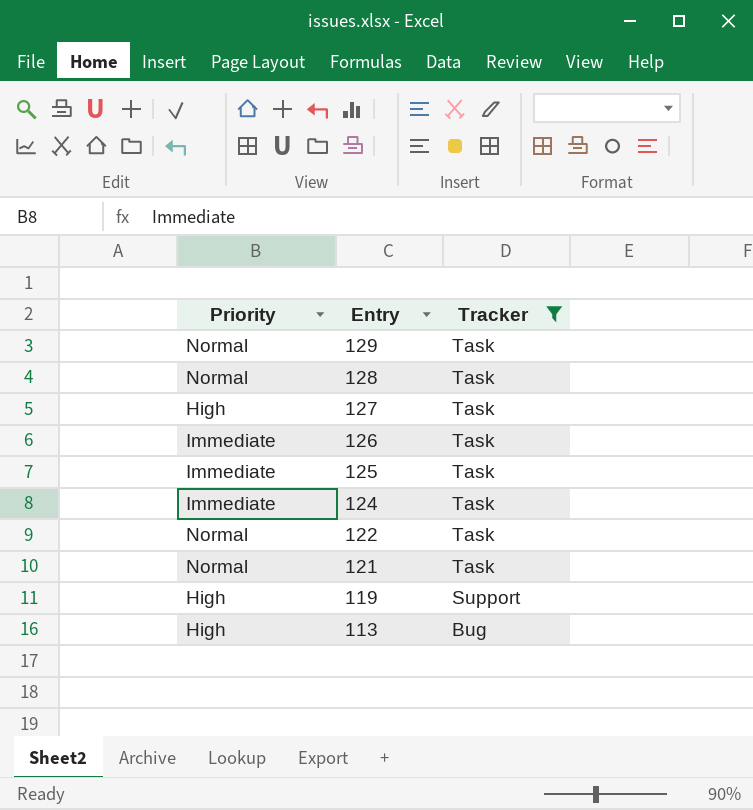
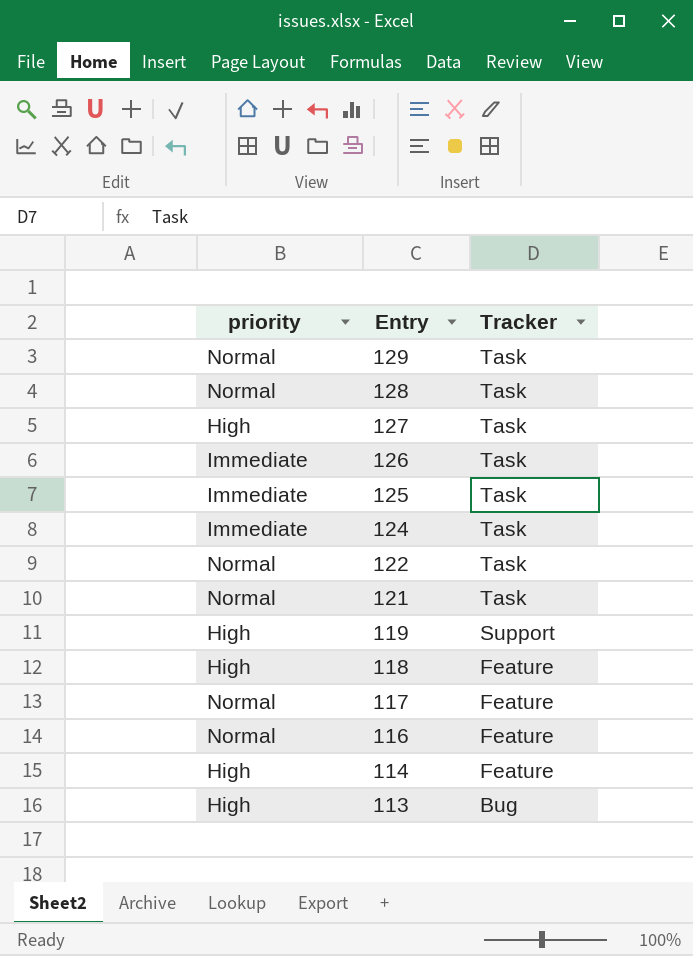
filter: Tracker != Feature -> none
column name: Priority -> priority

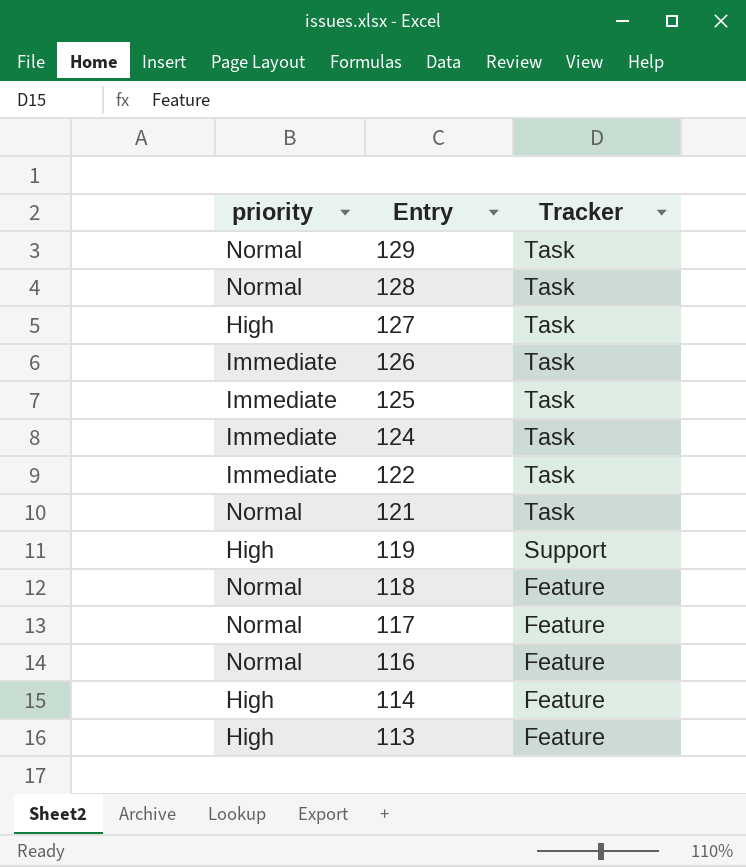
122 | priority: Normal -> Immediate
118 | priority: High -> Normal
113 | Tracker: Bug -> Feature

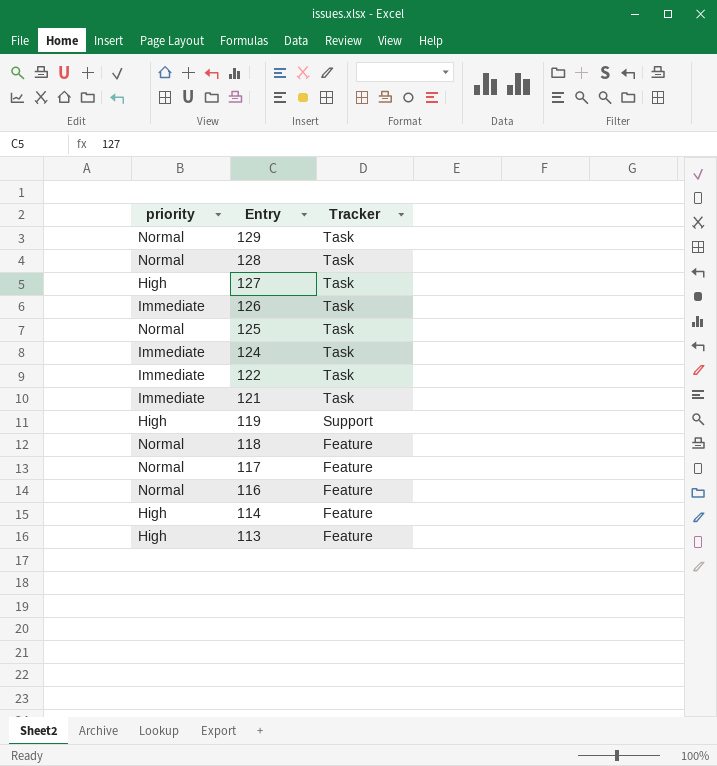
125 | priority: Immediate -> Normal
121 | priority: Normal -> Immediate

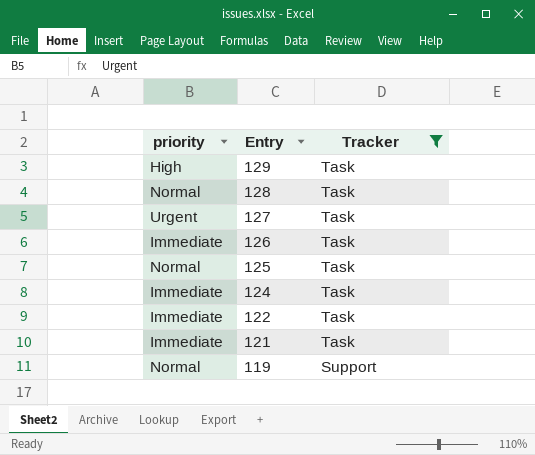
filter: none -> Tracker != Feature
129 | priority: Normal -> High
127 | priority: High -> Urgent
119 | priority: High -> Normal

